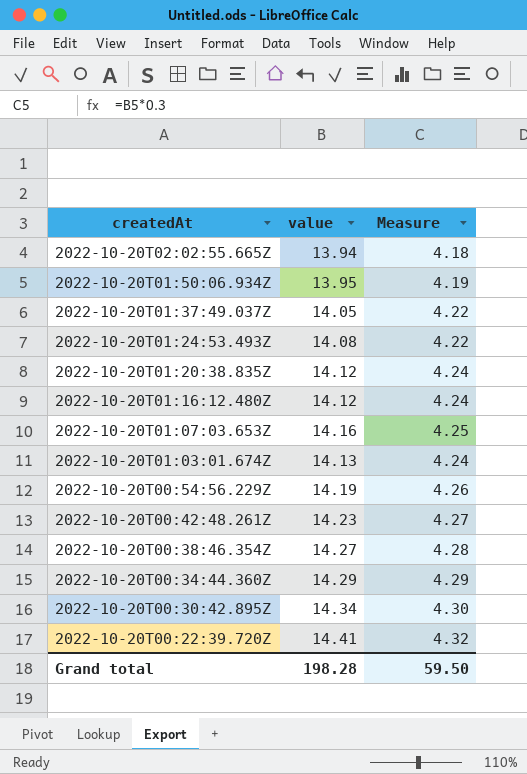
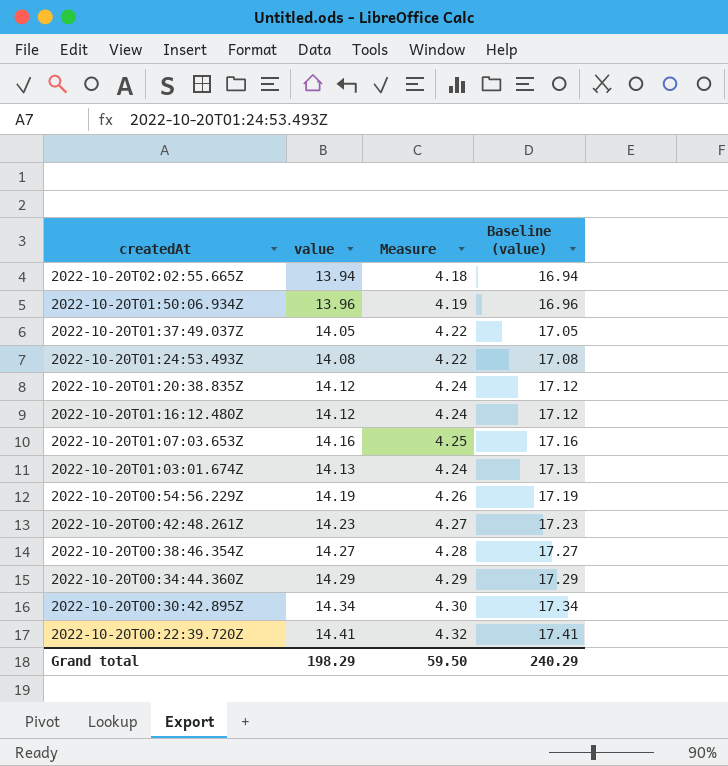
column Baseline (value) | formula: none -> [value] + 3
2022-10-20T01:50:06.934Z | value: 13.95 -> 13.96
Grand total | value: 198.28 -> 198.29

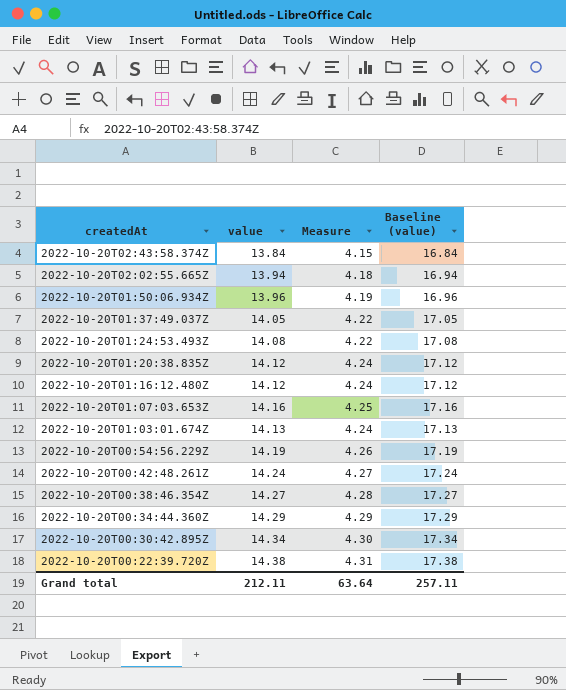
row 2022-10-20T02:43:58.374Z: none -> 13.84 | 4.15 | 16.84
2022-10-20T00:42:48.261Z | value: 14.23 -> 14.24
2022-10-20T00:42:48.261Z | Baseline (value): 17.23 -> 17.24
2022-10-20T00:22:39.720Z | value: 14.41 -> 14.38
2022-10-20T00:22:39.720Z | Measure: 4.32 -> 4.31
2022-10-20T00:22:39.720Z | Baseline (value): 17.41 -> 17.38
Grand total | value: 198.29 -> 212.11
Grand total | Measure: 59.50 -> 63.64
Grand total | Baseline (value): 240.29 -> 257.11

